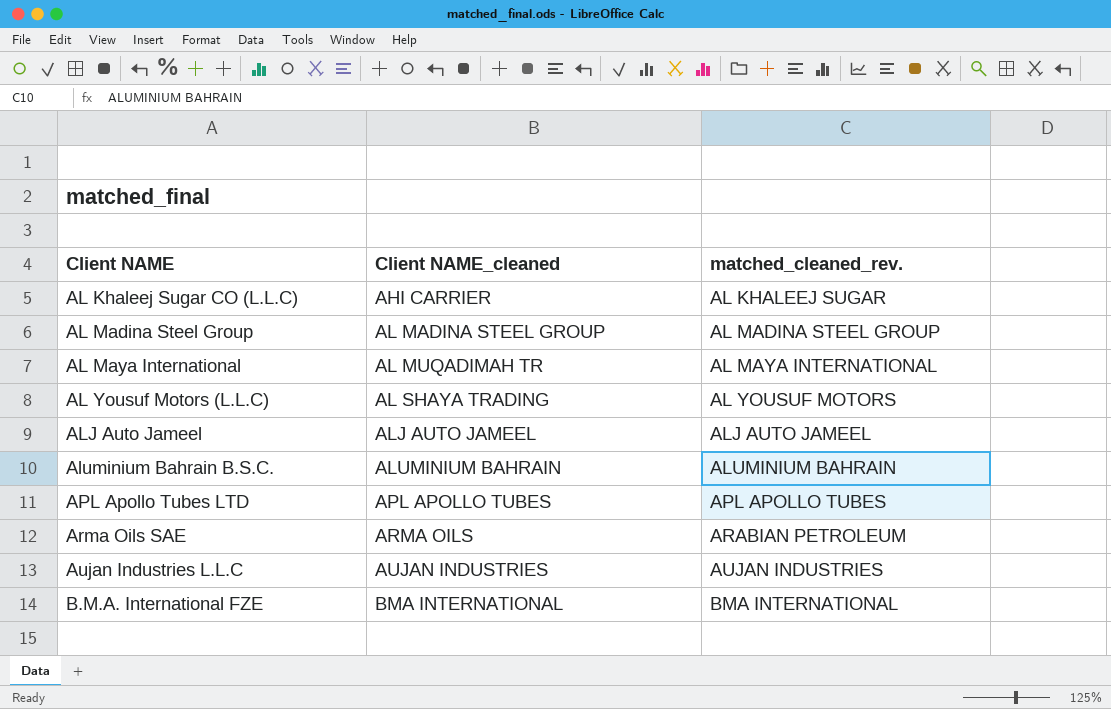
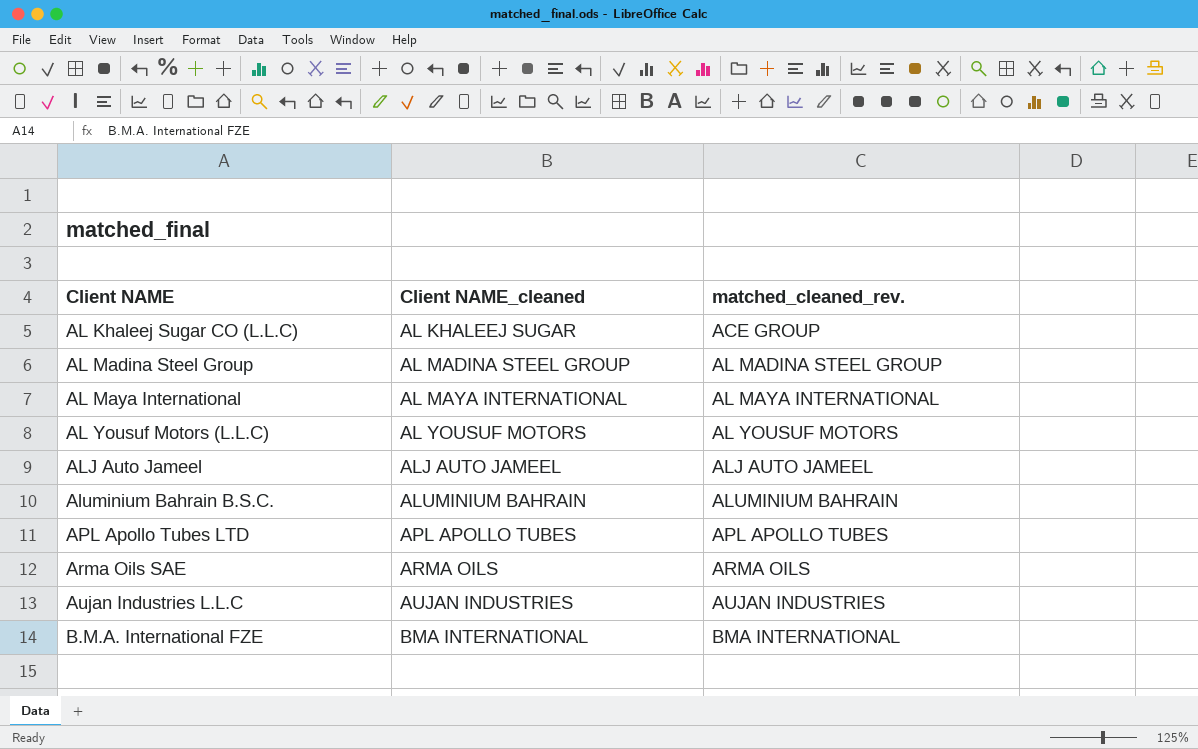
AL Khaleej Sugar CO (L.L.C) | Client NAME_cleaned: AHI CARRIER -> AL KHALEEJ SUGAR
AL Khaleej Sugar CO (L.L.C) | matched_cleaned_rev.: AL KHALEEJ SUGAR -> ACE GROUP
AL Maya International | Client NAME_cleaned: AL MUQADIMAH TR -> AL MAYA INTERNATIONAL
AL Yousuf Motors (L.L.C) | Client NAME_cleaned: AL SHAYA TRADING -> AL YOUSUF MOTORS
Arma Oils SAE | matched_cleaned_rev.: ARABIAN PETROLEUM -> ARMA OILS

